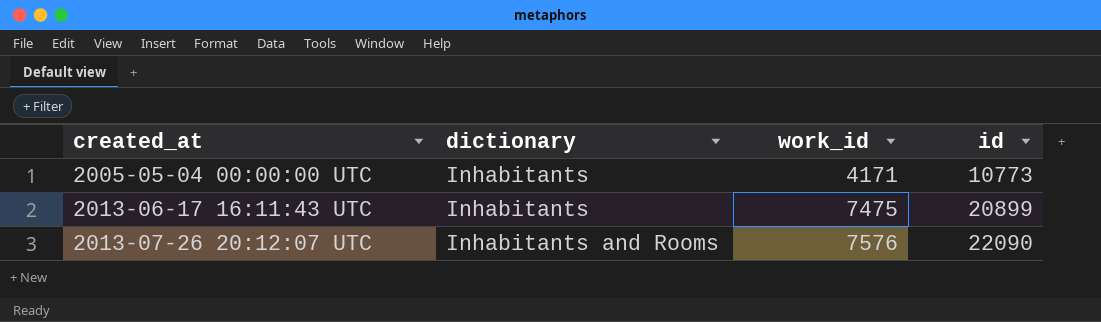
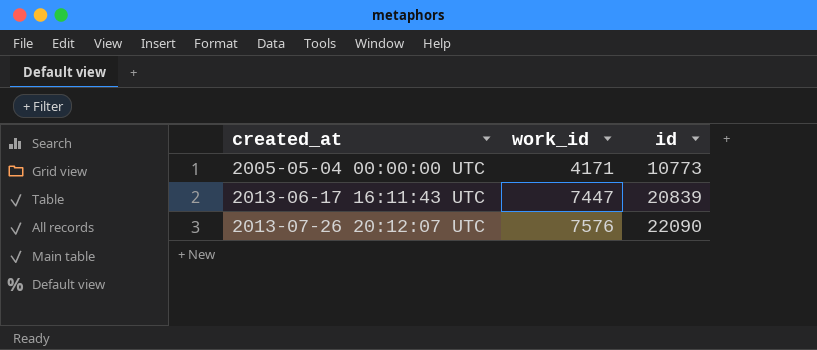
column dictionary | position: 2 -> none
2013-06-17 16:11:43 UTC | work_id: 7475 -> 7447
2013-06-17 16:11:43 UTC | id: 20899 -> 20839

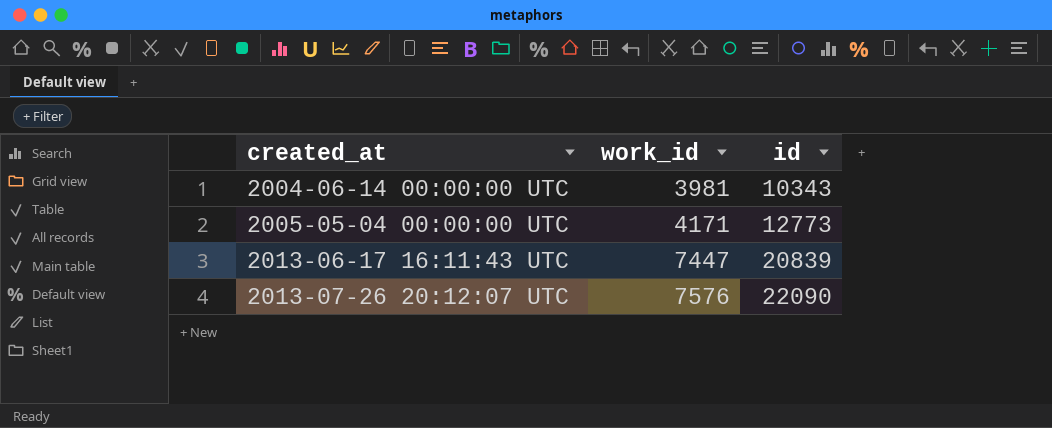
row 2004-06-14 00:00:00 UTC: none -> 3981 | 10343
2005-05-04 00:00:00 UTC | id: 10773 -> 12773

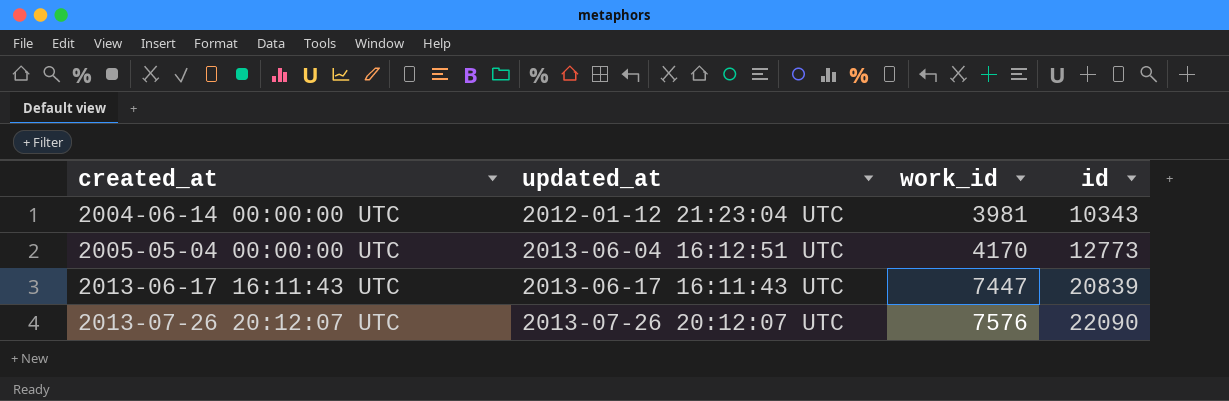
column updated_at | position: none -> 2
2005-05-04 00:00:00 UTC | work_id: 4171 -> 4170

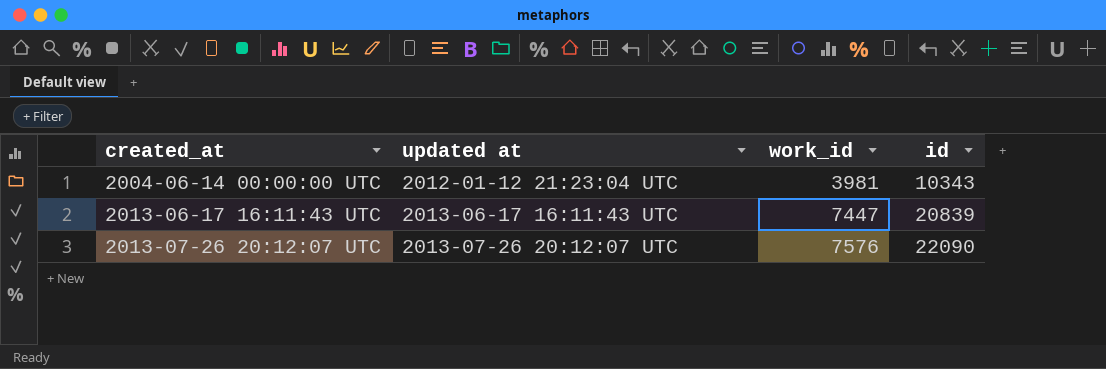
column name: updated_at -> updated at
row 2005-05-04 00:00:00 UTC: 2013-06-04 16:12:51 UTC | 4170 | 12773 -> none

